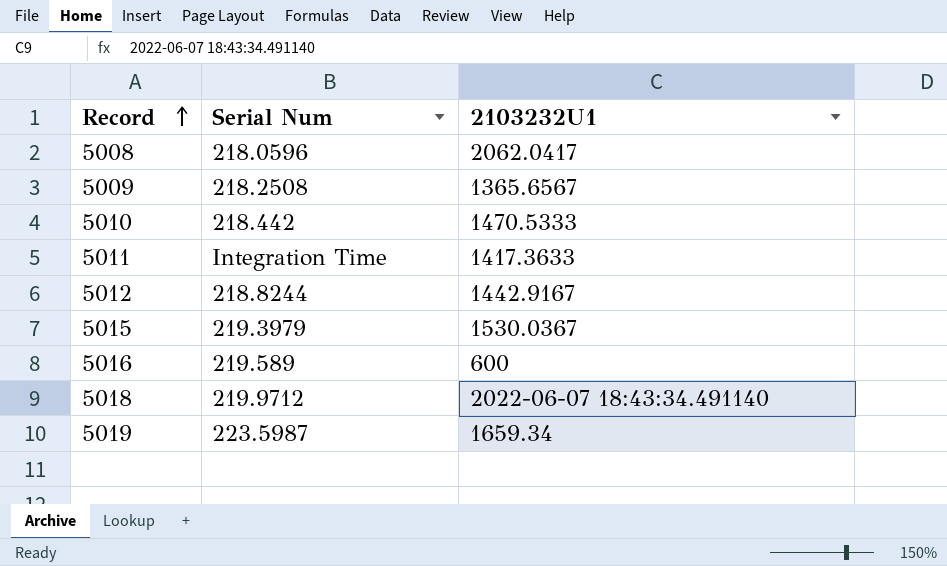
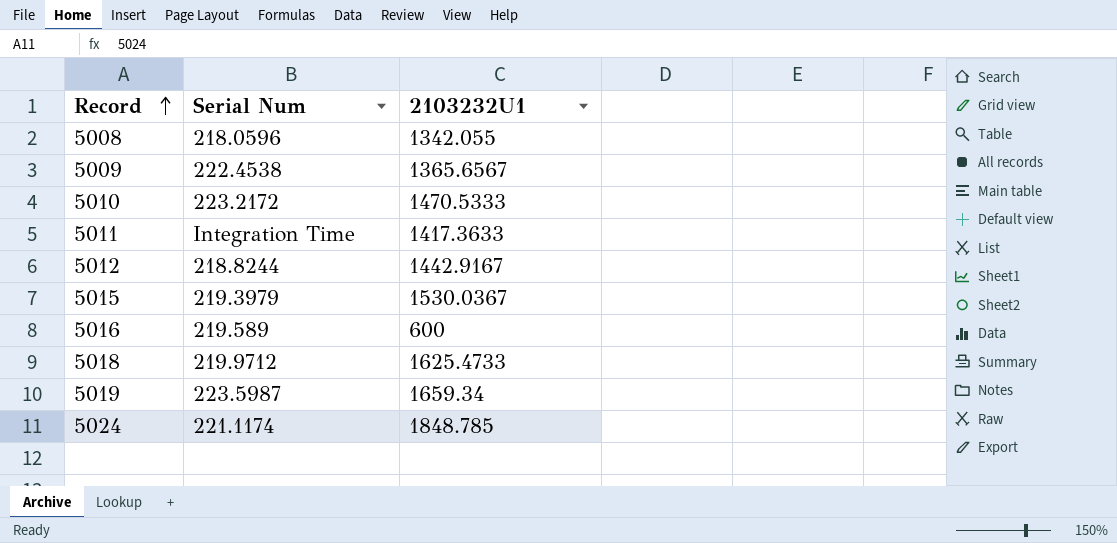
5008 | 2103232U1: 2062.0417 -> 1342.055
5009 | Serial Num: 218.2508 -> 222.4538
5010 | Serial Num: 218.442 -> 223.2172
5018 | 2103232U1: 2022-06-07 18:43:34.491140 -> 1625.4733
row 5024: none -> 221.1174 | 1848.785

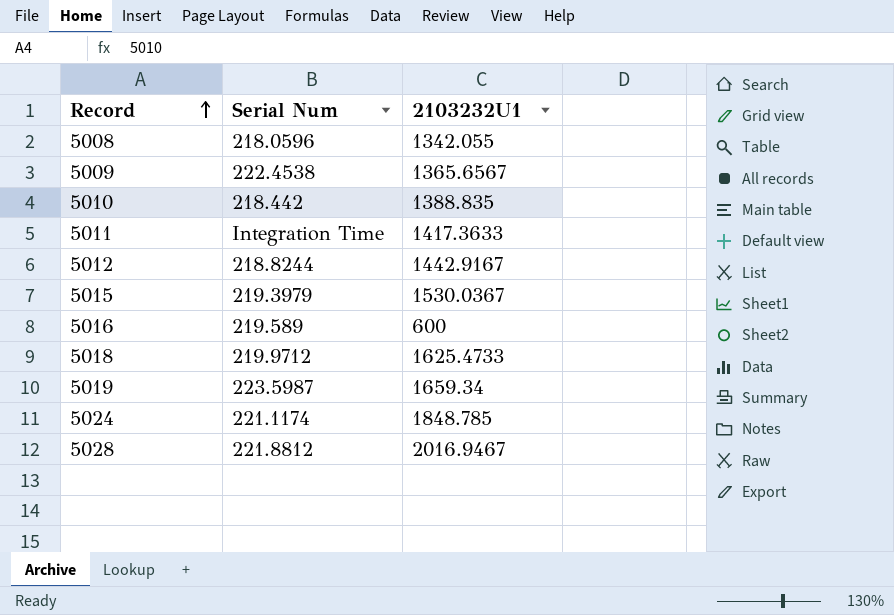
5010 | Serial Num: 223.2172 -> 218.442
5010 | 2103232U1: 1470.5333 -> 1388.835
row 5028: none -> 221.8812 | 2016.9467

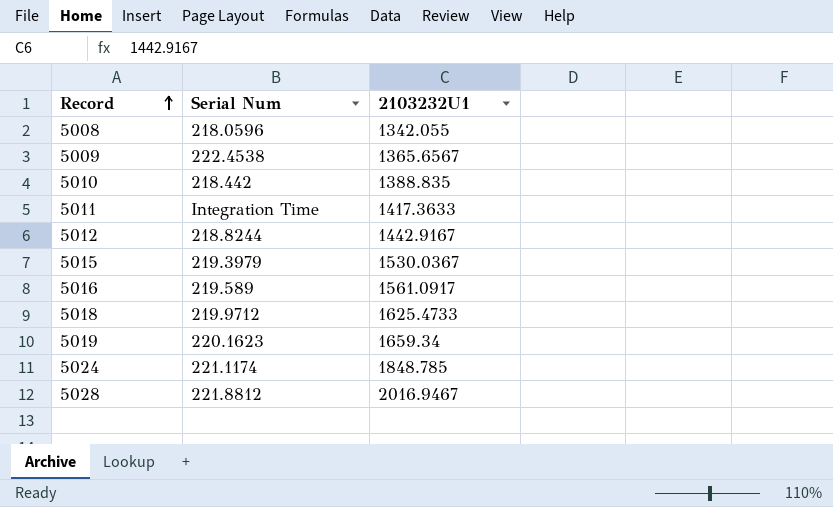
5016 | 2103232U1: 600 -> 1561.0917
5019 | Serial Num: 223.5987 -> 220.1623

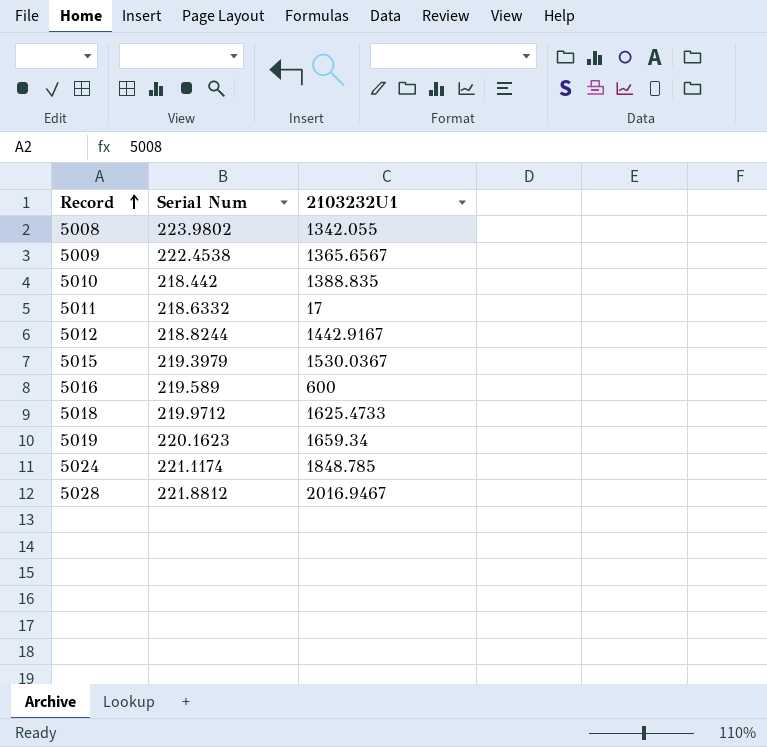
5008 | Serial Num: 218.0596 -> 223.9802
5011 | Serial Num: Integration Time -> 218.6332
5011 | 2103232U1: 1417.3633 -> 17
5016 | 2103232U1: 1561.0917 -> 600

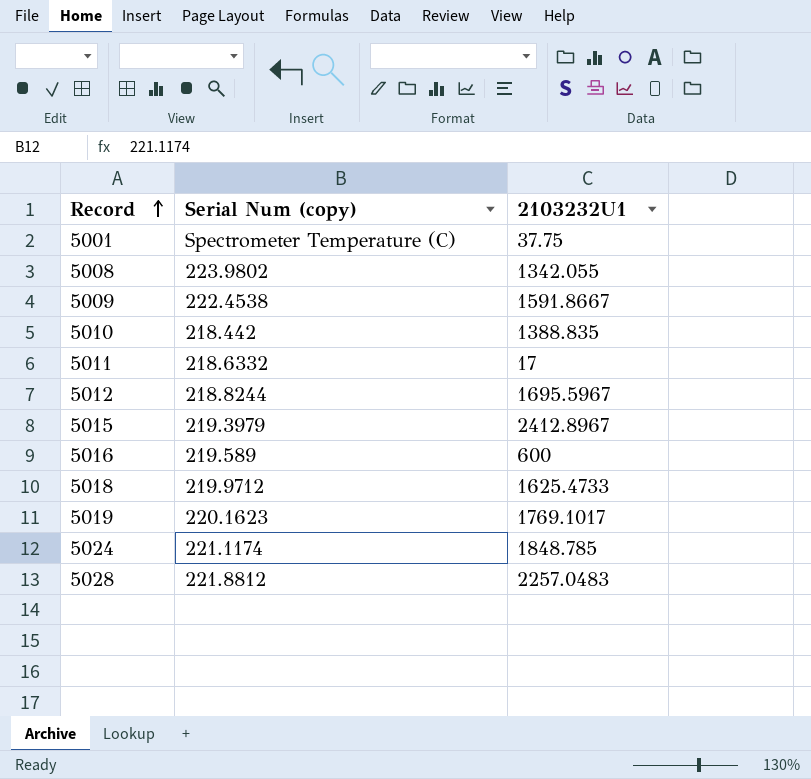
column name: Serial Num -> Serial Num (copy)
row 5001: none -> Spectrometer Temperature (C) | 37.75
5009 | 2103232U1: 1365.6567 -> 1591.8667
5012 | 2103232U1: 1442.9167 -> 1695.5967
5015 | 2103232U1: 1530.0367 -> 2412.8967
5019 | 2103232U1: 1659.34 -> 1769.1017
5028 | 2103232U1: 2016.9467 -> 2257.0483

